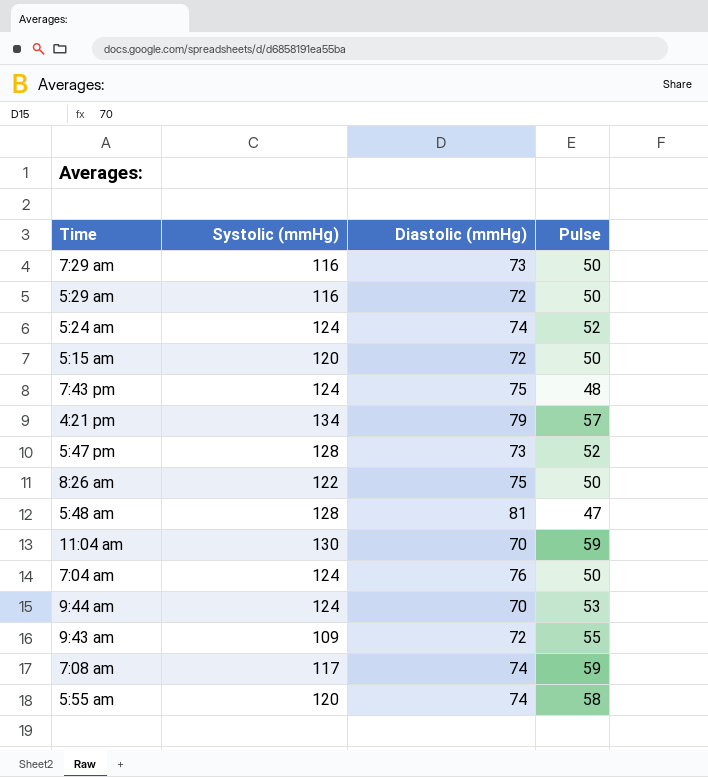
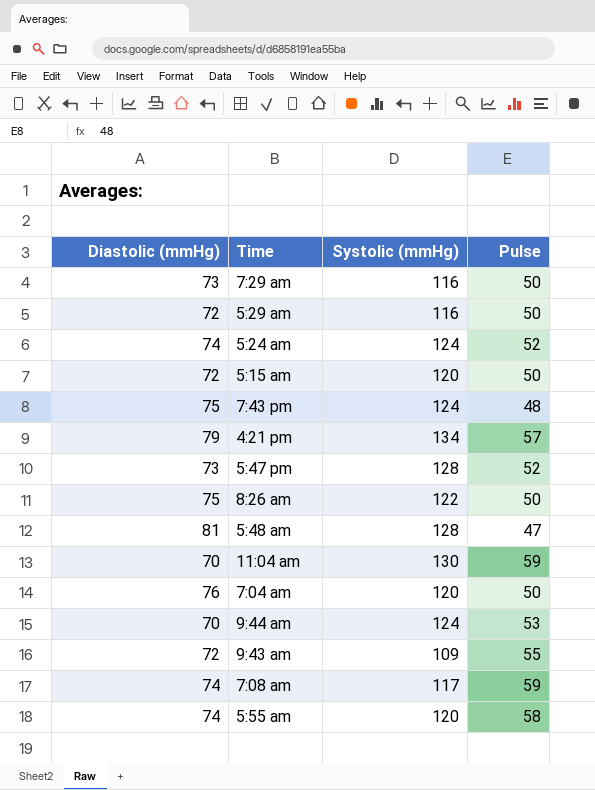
column Diastolic (mmHg) | position: 3 -> 1
7:04 am | Systolic (mmHg): 124 -> 120

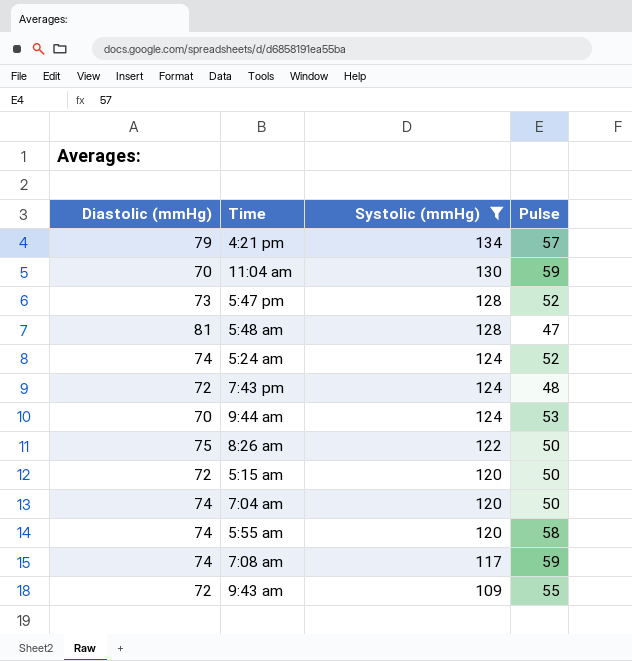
filter: none -> Systolic (mmHg) != 116
row order: none -> Systolic (mmHg) descending
7:43 pm | Diastolic (mmHg): 75 -> 72
7:04 am | Diastolic (mmHg): 76 -> 74

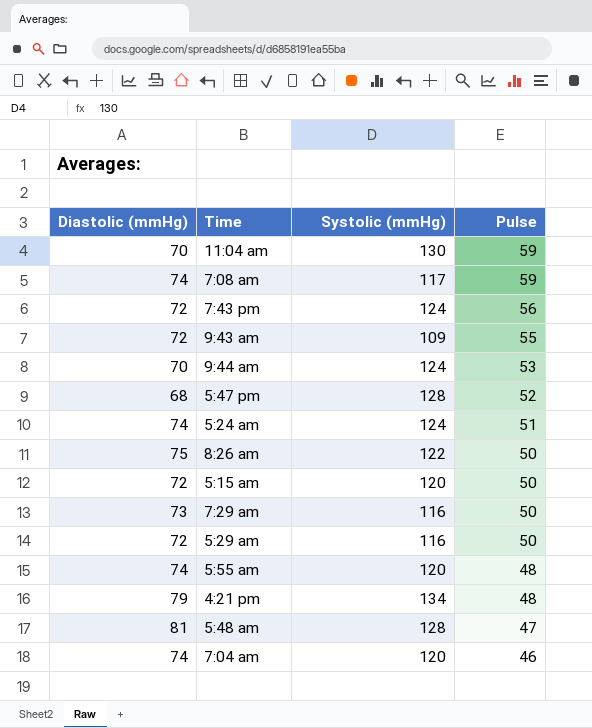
filter: Systolic (mmHg) != 116 -> none
row order: Systolic (mmHg) descending -> Pulse descending
7:43 pm | Pulse: 48 -> 56
5:47 pm | Diastolic (mmHg): 73 -> 68
5:24 am | Pulse: 52 -> 51
5:55 am | Pulse: 58 -> 48
4:21 pm | Pulse: 57 -> 48
7:04 am | Pulse: 50 -> 46

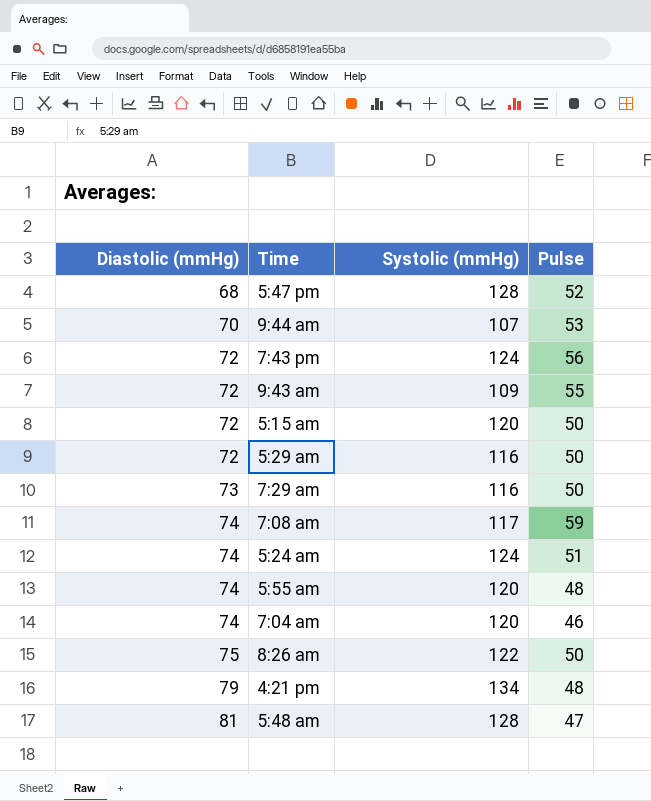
row order: Pulse descending -> Diastolic (mmHg) ascending
row 11:04 am: 70 | 130 | 59 -> none
9:44 am | Systolic (mmHg): 124 -> 107

